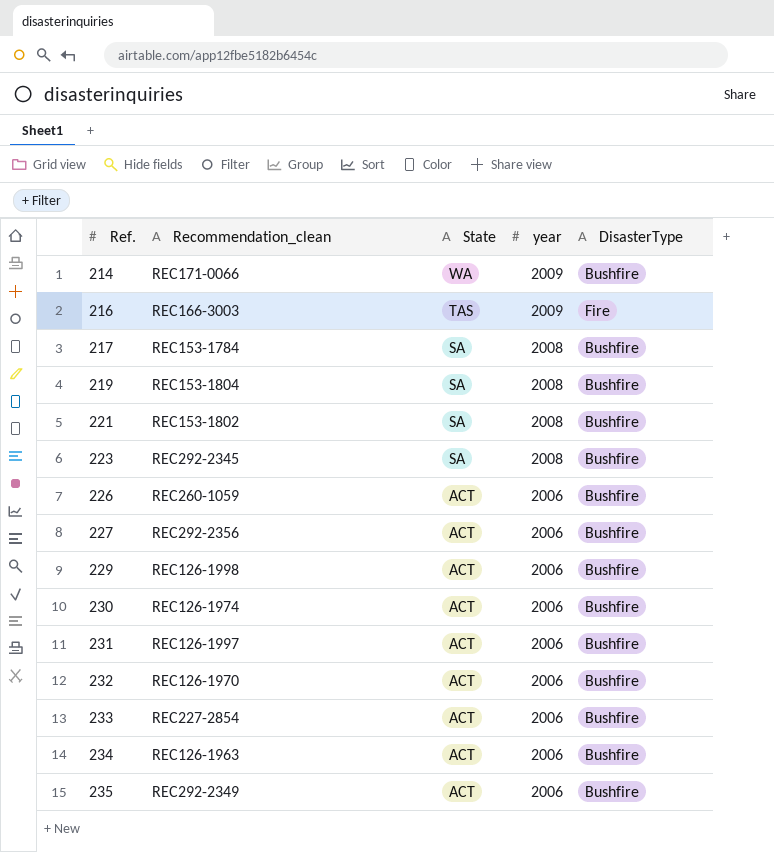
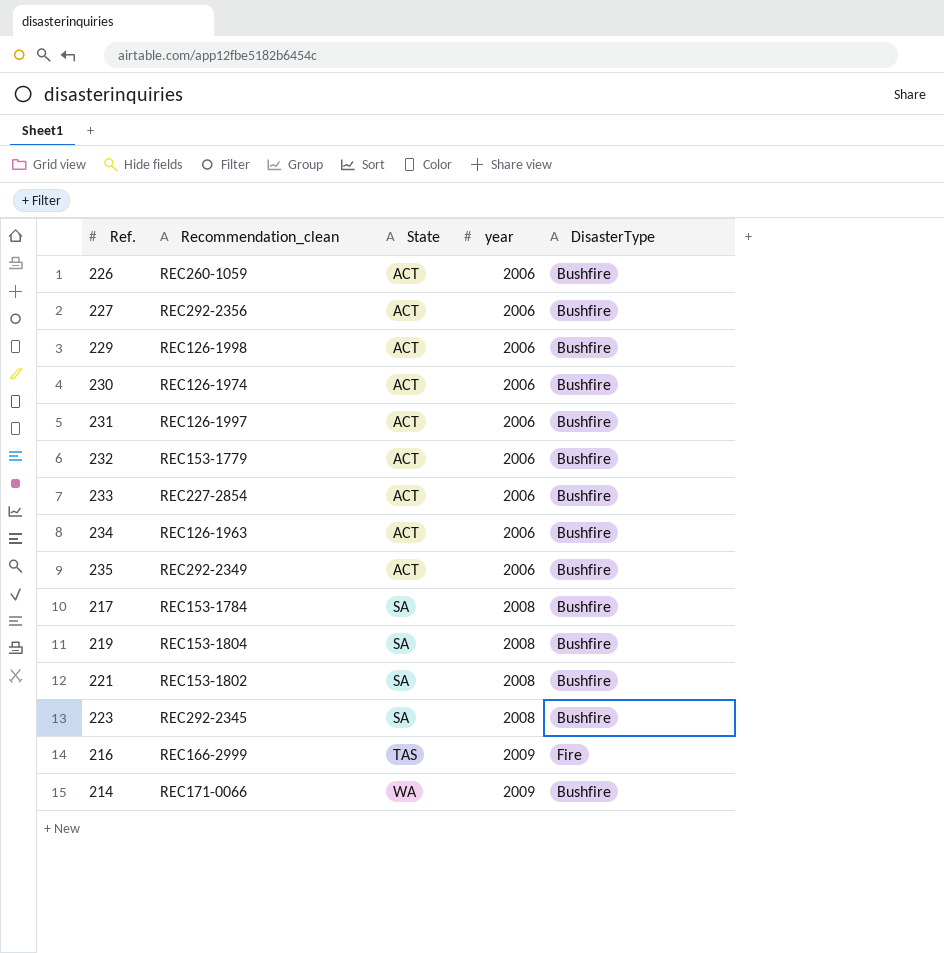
row order: Ref. ascending -> State ascending
232 | Recommendation_clean: REC126-1970 -> REC153-1779
216 | Recommendation_clean: REC166-3003 -> REC166-2999

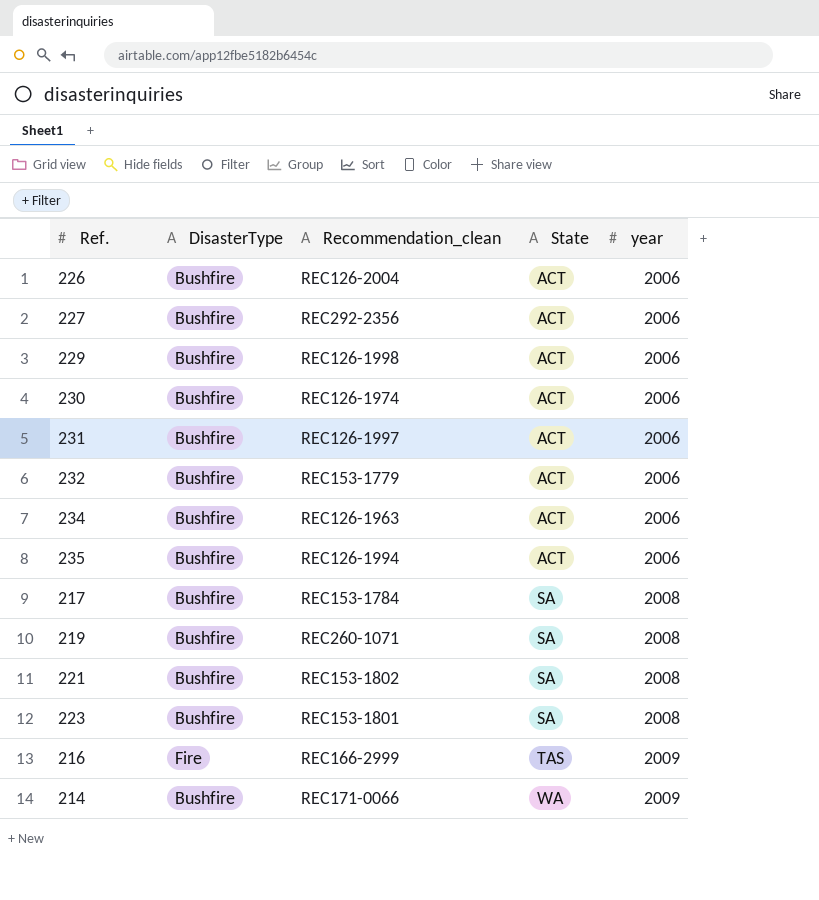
column DisasterType | position: 5 -> 2
row 233: REC227-2854 | ACT | 2006 | Bushfire -> none
226 | Recommendation_clean: REC260-1059 -> REC126-2004
235 | Recommendation_clean: REC292-2349 -> REC126-1994
219 | Recommendation_clean: REC153-1804 -> REC260-1071
223 | Recommendation_clean: REC292-2345 -> REC153-1801

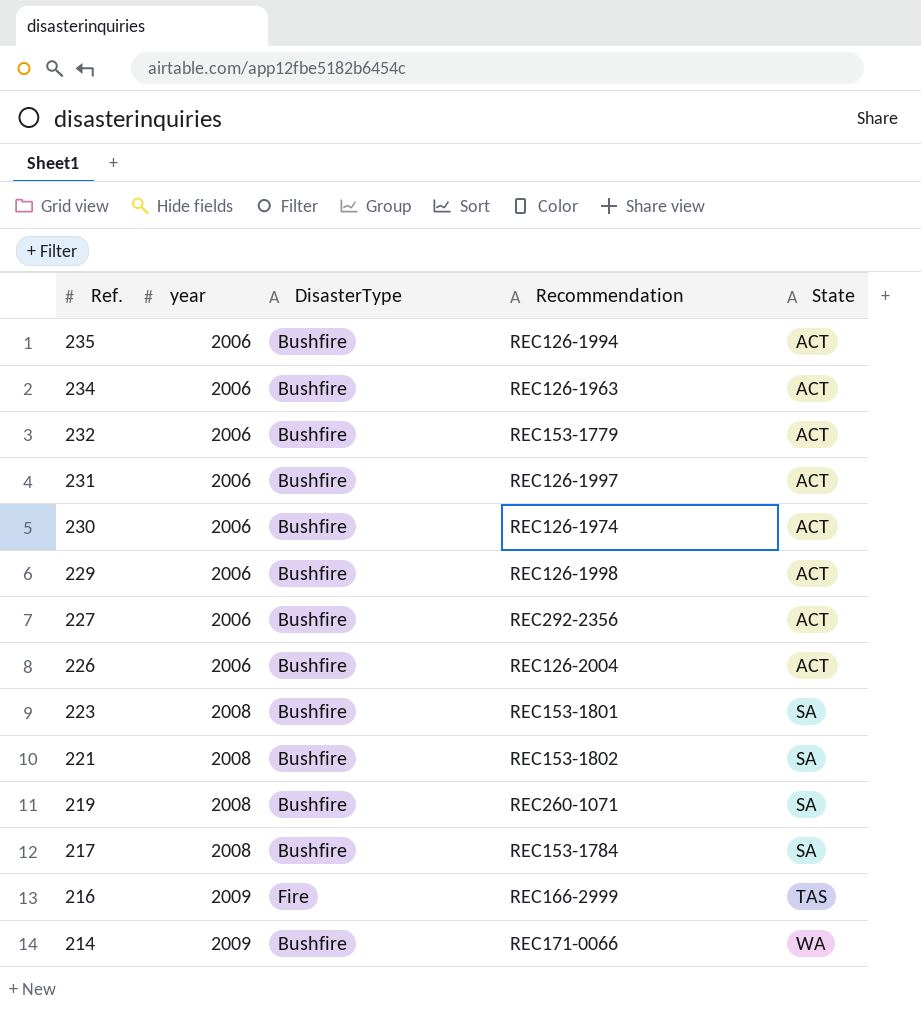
row order: State ascending -> Ref. descending
column year | position: 5 -> 2
column name: Recommendation_clean -> Recommendation

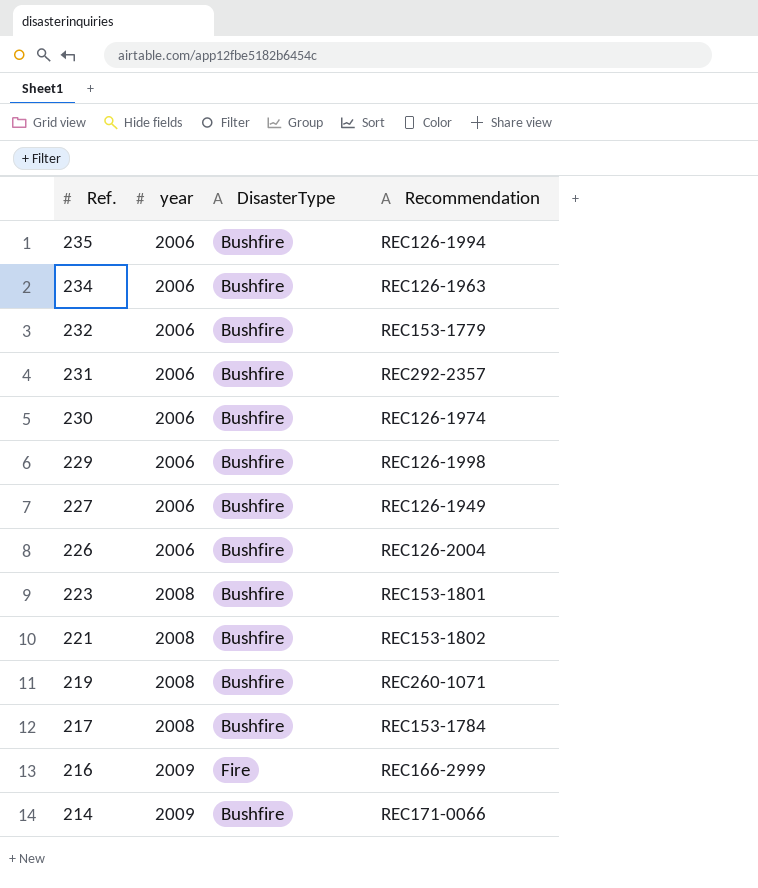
column State | position: 5 -> none
231 | Recommendation: REC126-1997 -> REC292-2357
227 | Recommendation: REC292-2356 -> REC126-1949

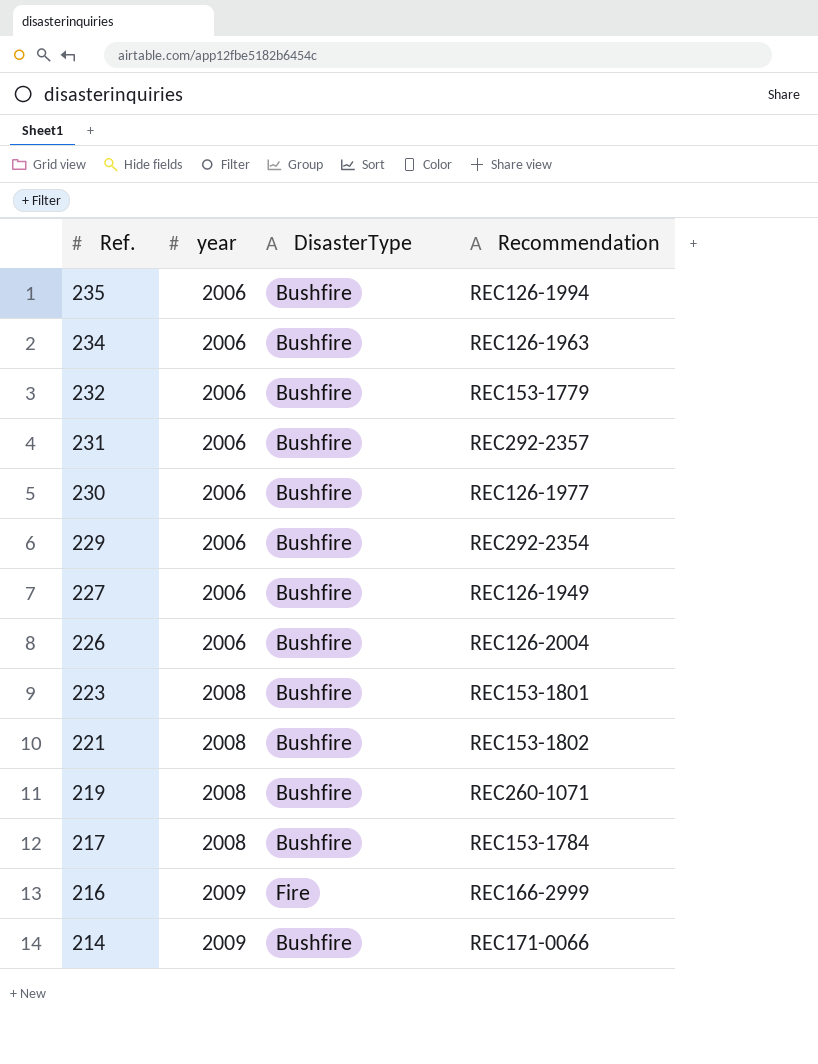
230 | Recommendation: REC126-1974 -> REC126-1977
229 | Recommendation: REC126-1998 -> REC292-2354

